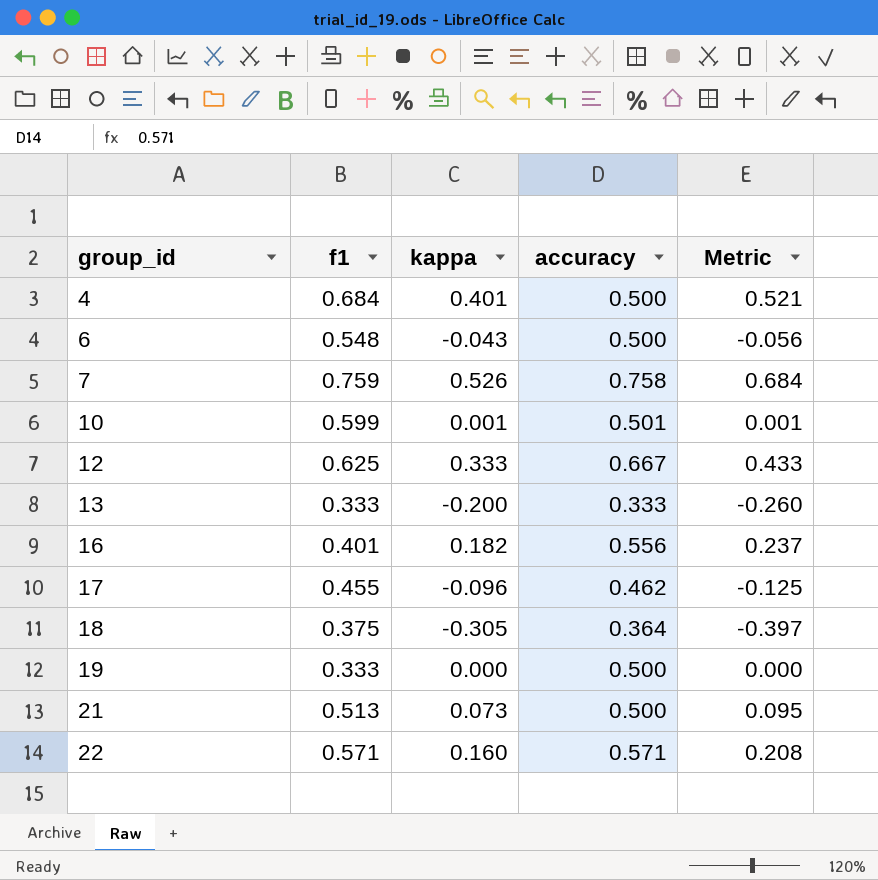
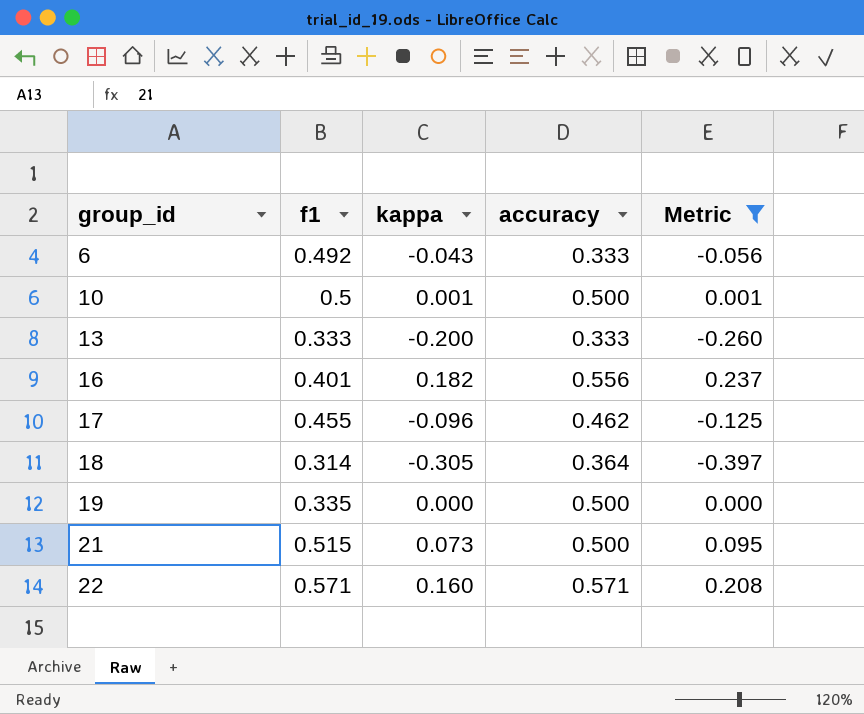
filter: none -> Metric <= 0.237
6 | f1: 0.548 -> 0.492
6 | accuracy: 0.500 -> 0.333
10 | f1: 0.599 -> 0.5
10 | accuracy: 0.501 -> 0.500
18 | f1: 0.375 -> 0.314
19 | f1: 0.333 -> 0.335
21 | f1: 0.513 -> 0.515

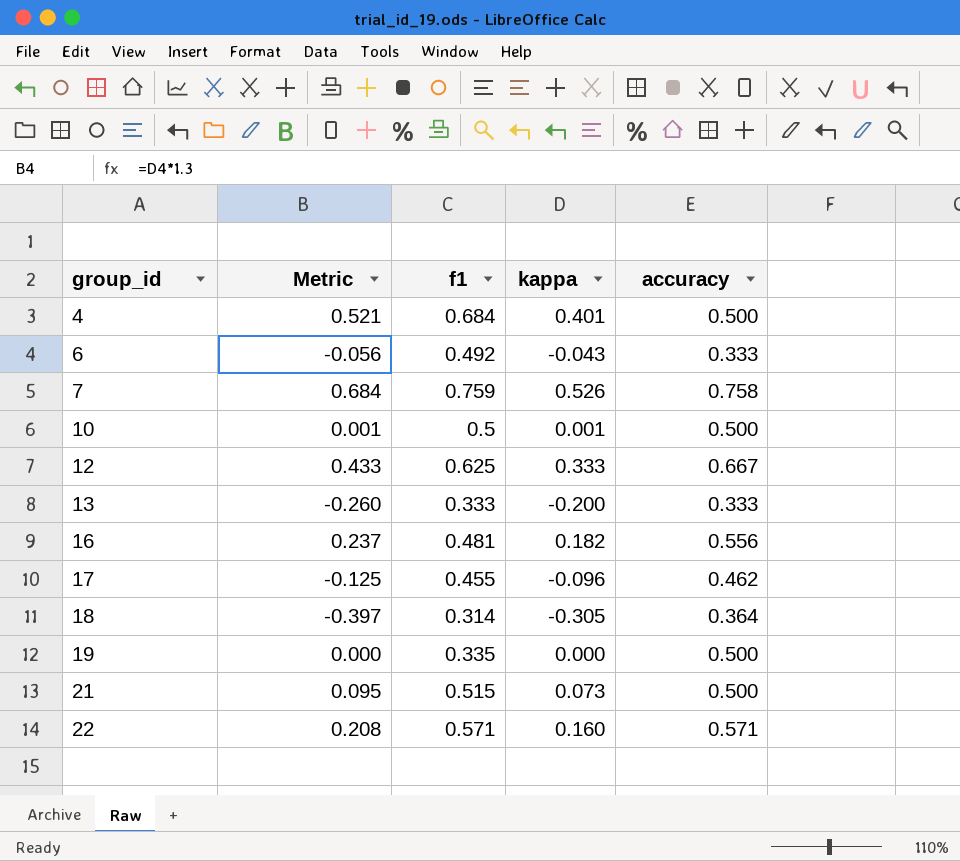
filter: Metric <= 0.237 -> none
column Metric | position: 5 -> 2
16 | f1: 0.401 -> 0.481

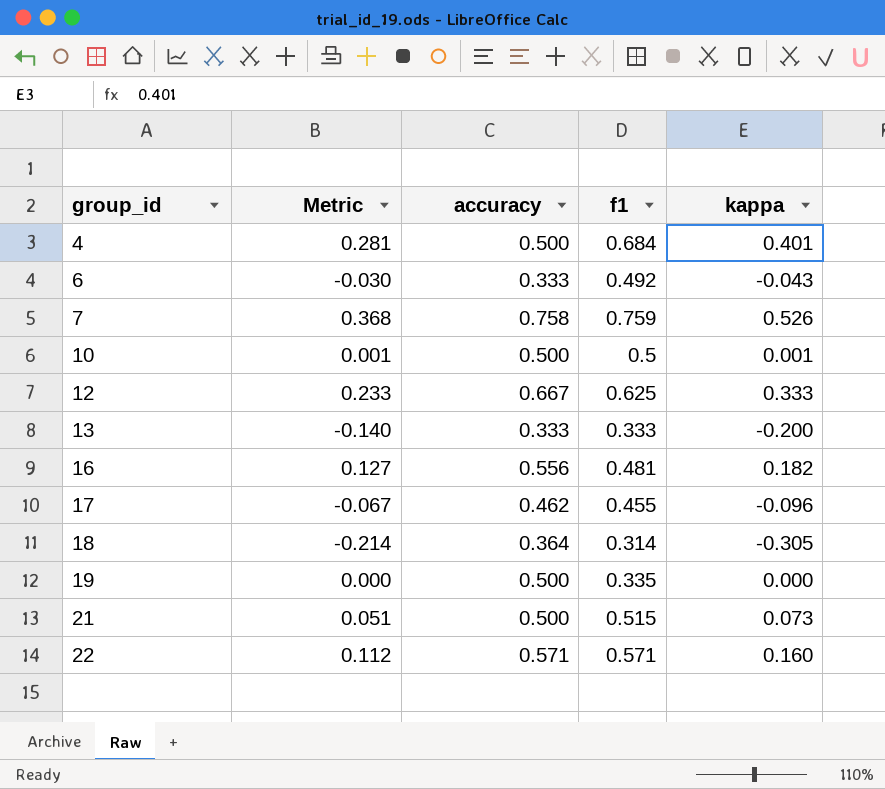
column Metric | formula: [kappa] * 1.3 -> [kappa] * 0.7
column accuracy | position: 5 -> 3

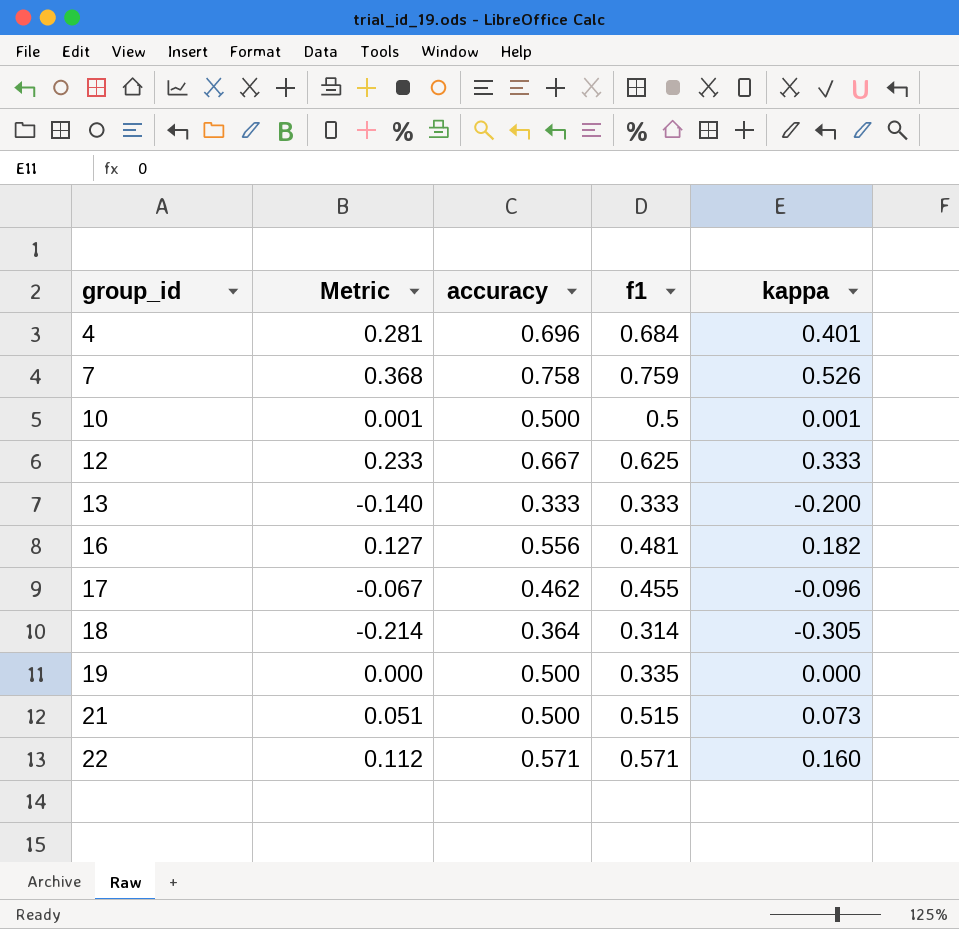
row 6: -0.030 | 0.333 | 0.492 | -0.043 -> none
4 | accuracy: 0.500 -> 0.696

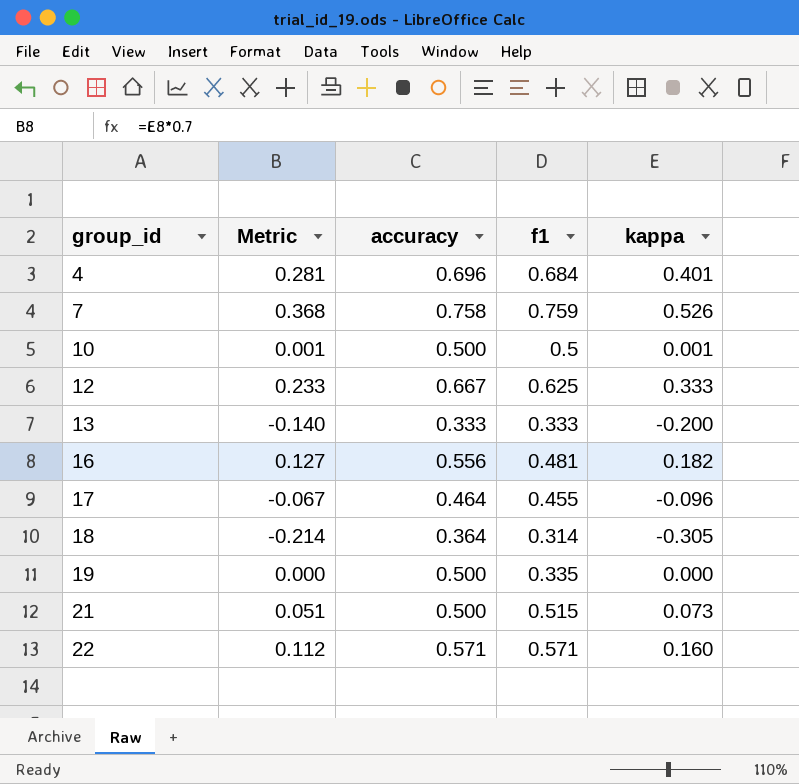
17 | accuracy: 0.462 -> 0.464

